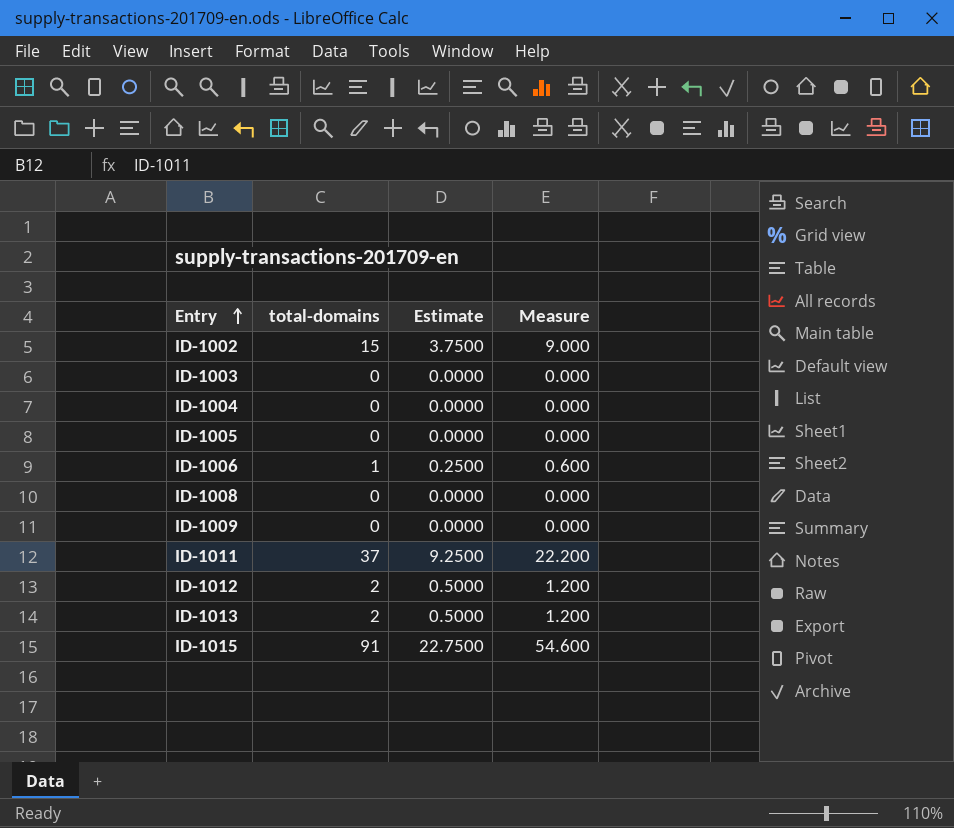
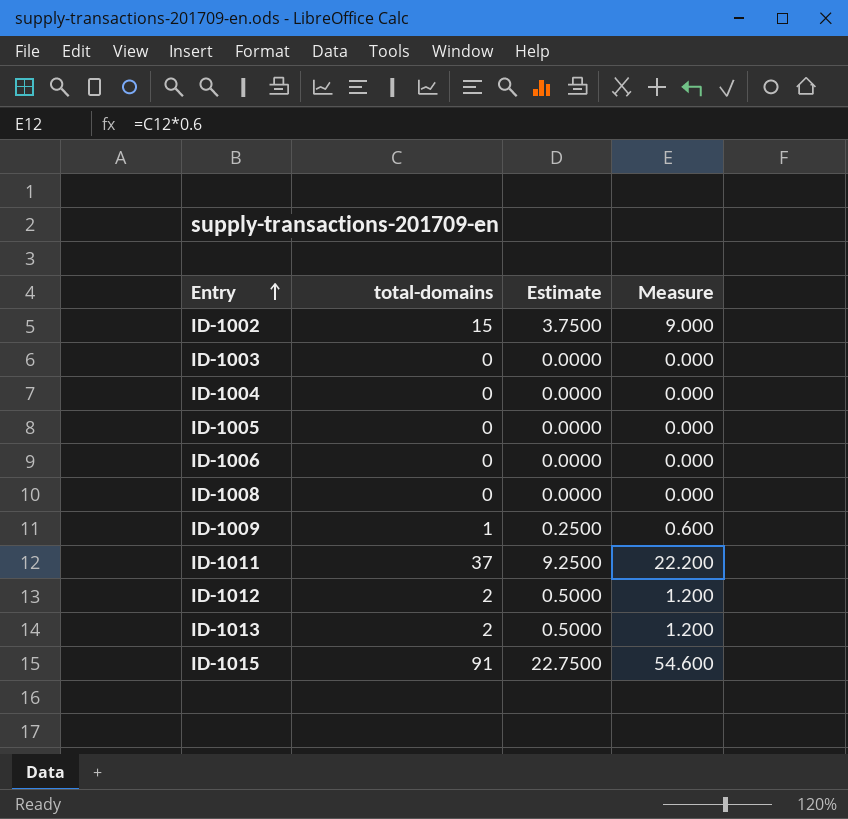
ID-1006 | total-domains: 1 -> 0
ID-1006 | Estimate: 0.2500 -> 0.0000
ID-1006 | Measure: 0.600 -> 0.000
ID-1009 | total-domains: 0 -> 1
ID-1009 | Estimate: 0.0000 -> 0.2500
ID-1009 | Measure: 0.000 -> 0.600

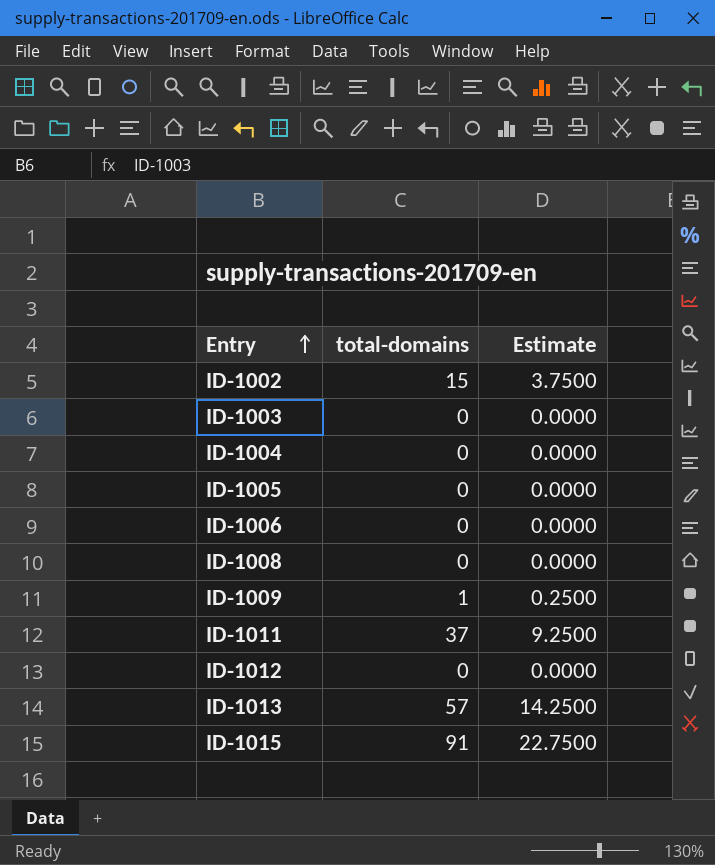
column Measure | formula: [total-domains] * 0.6 -> none
ID-1012 | total-domains: 2 -> 0
ID-1012 | Estimate: 0.5000 -> 0.0000
ID-1013 | total-domains: 2 -> 57
ID-1013 | Estimate: 0.5000 -> 14.2500

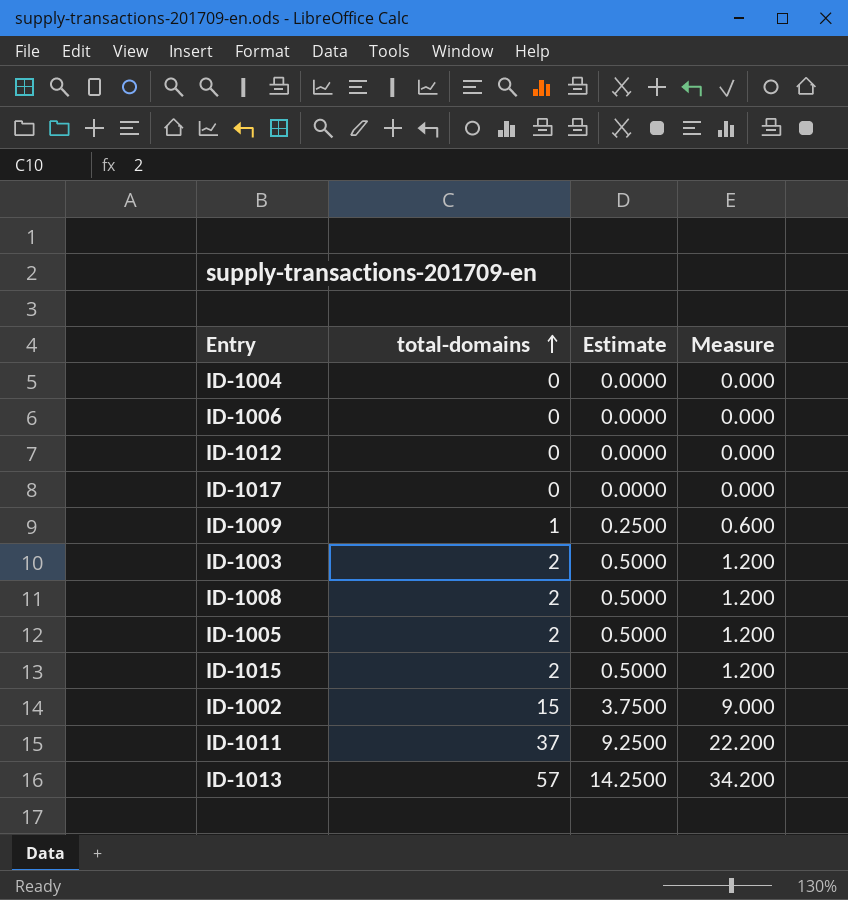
row order: Entry ascending -> total-domains ascending
column Measure | formula: none -> [total-domains] * 0.6
row ID-1017: none -> 0 | 0.0000 | 0.000
ID-1003 | total-domains: 0 -> 2
ID-1003 | Estimate: 0.0000 -> 0.5000
ID-1008 | total-domains: 0 -> 2
ID-1008 | Estimate: 0.0000 -> 0.5000
ID-1005 | total-domains: 0 -> 2
ID-1005 | Estimate: 0.0000 -> 0.5000
ID-1015 | total-domains: 91 -> 2
ID-1015 | Estimate: 22.7500 -> 0.5000

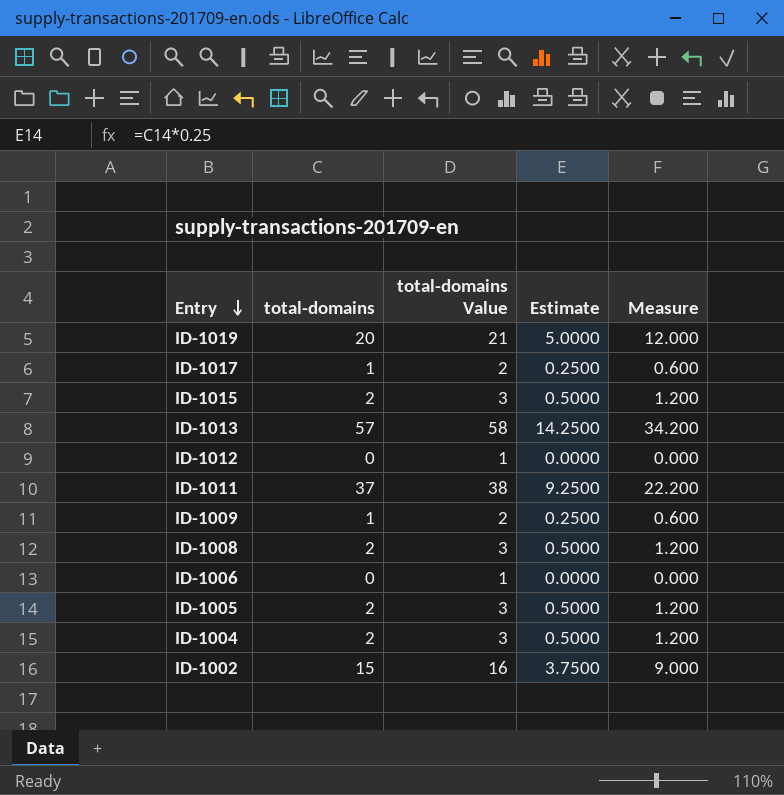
row order: total-domains ascending -> Entry descending
column total-domains Value | formula: none -> [total-domains] + 1
row ID-1003: 2 | 0.5000 | 1.200 -> none
row ID-1019: none -> 20 | 21 | 5.0000 | 12.000
ID-1017 | total-domains: 0 -> 1
ID-1017 | Estimate: 0.0000 -> 0.2500
ID-1017 | Measure: 0.000 -> 0.600
ID-1004 | total-domains: 0 -> 2
ID-1004 | Estimate: 0.0000 -> 0.5000
ID-1004 | Measure: 0.000 -> 1.200

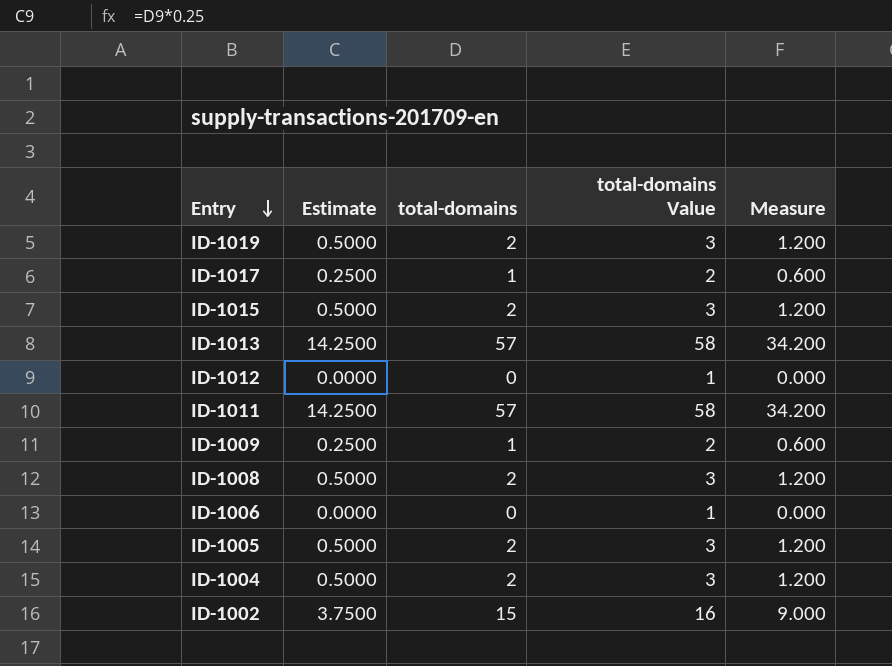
column Estimate | position: 4 -> 2
ID-1019 | Estimate: 5.0000 -> 0.5000
ID-1019 | total-domains: 20 -> 2
ID-1019 | total-domains Value: 21 -> 3
ID-1019 | Measure: 12.000 -> 1.200
ID-1011 | Estimate: 9.2500 -> 14.2500
ID-1011 | total-domains: 37 -> 57
ID-1011 | total-domains Value: 38 -> 58
ID-1011 | Measure: 22.200 -> 34.200

